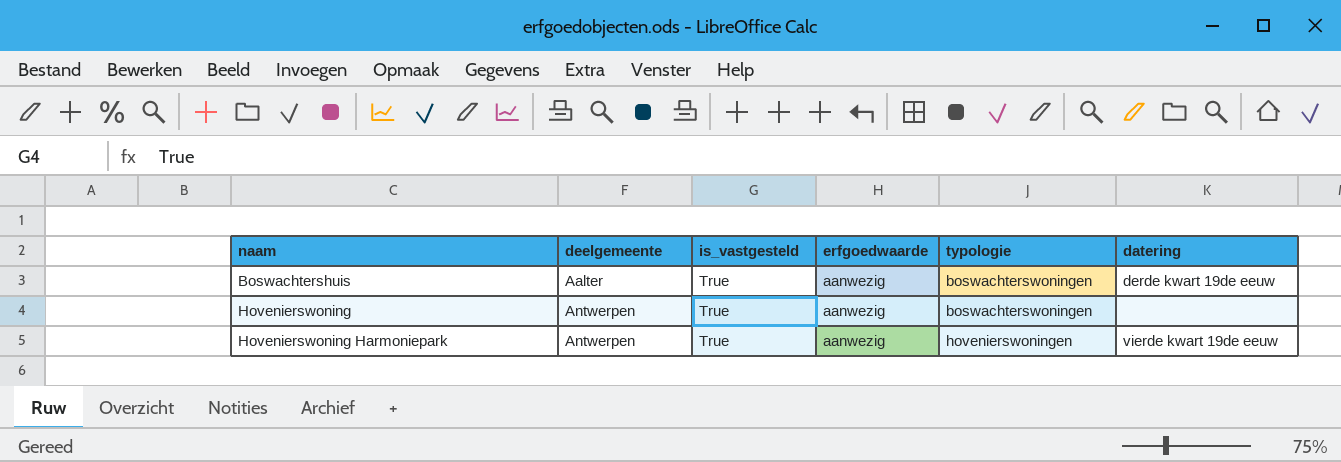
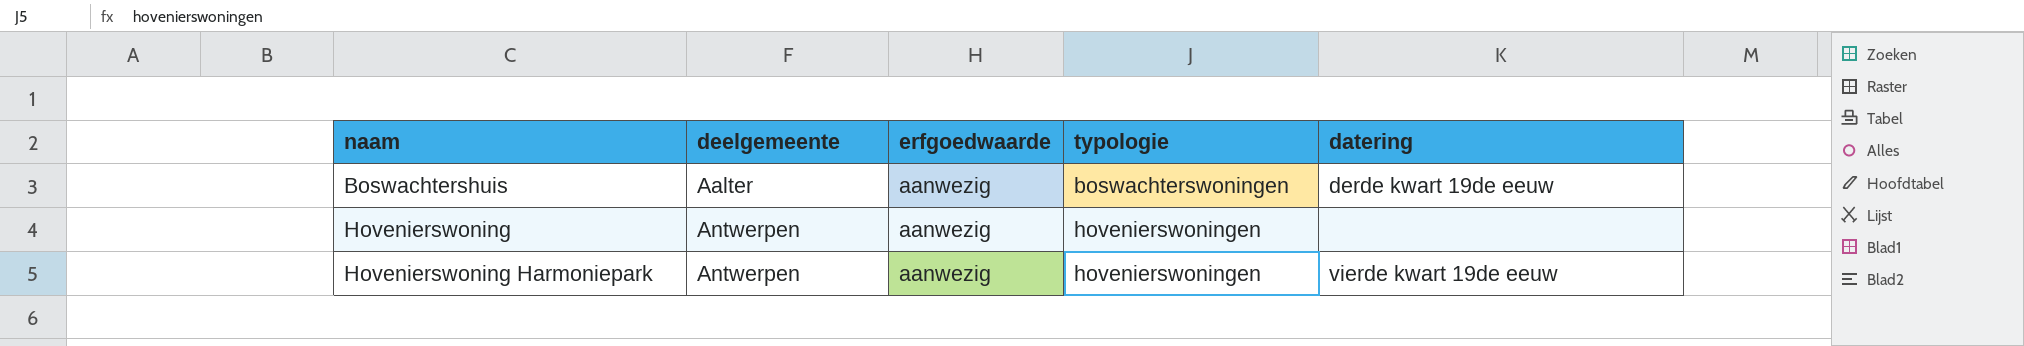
column is_vastgesteld | position: 3 -> none
Hovenierswoning | typologie: boswachterswoningen -> hovenierswoningen

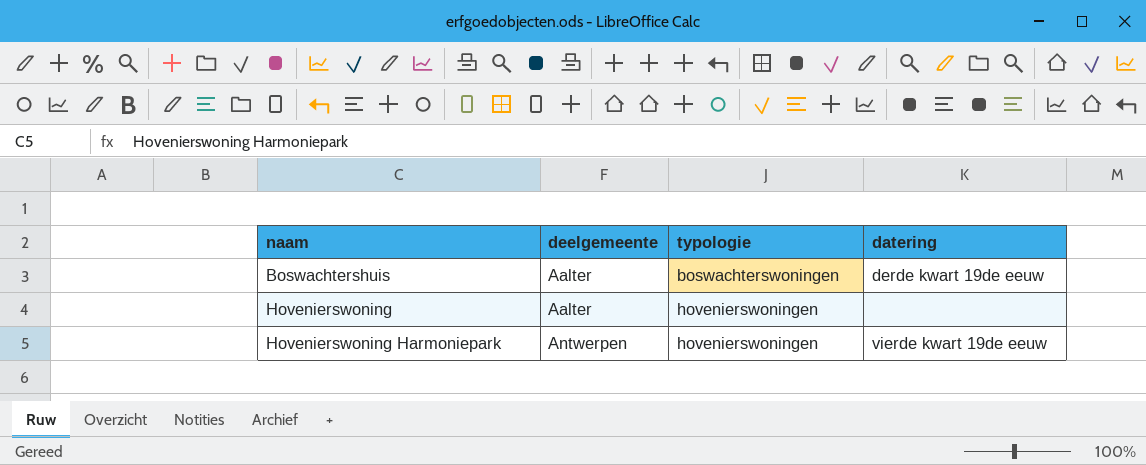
column erfgoedwaarde | position: 3 -> none
Hovenierswoning | deelgemeente: Antwerpen -> Aalter

